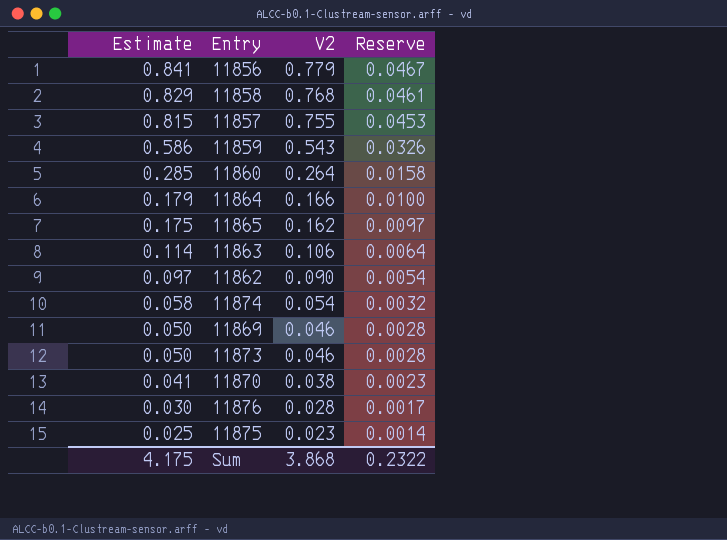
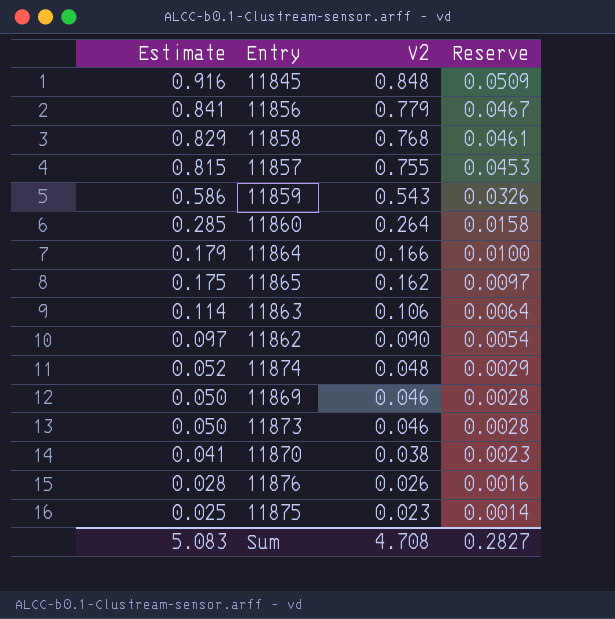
row 11845: none -> 0.916 | 0.848 | 0.0509
11874 | Estimate: 0.058 -> 0.052
11874 | V2: 0.054 -> 0.048
11874 | Reserve: 0.0032 -> 0.0029
11876 | Estimate: 0.030 -> 0.028
11876 | V2: 0.028 -> 0.026
11876 | Reserve: 0.0017 -> 0.0016
Sum | Estimate: 4.175 -> 5.083
Sum | V2: 3.868 -> 4.708
Sum | Reserve: 0.2322 -> 0.2827

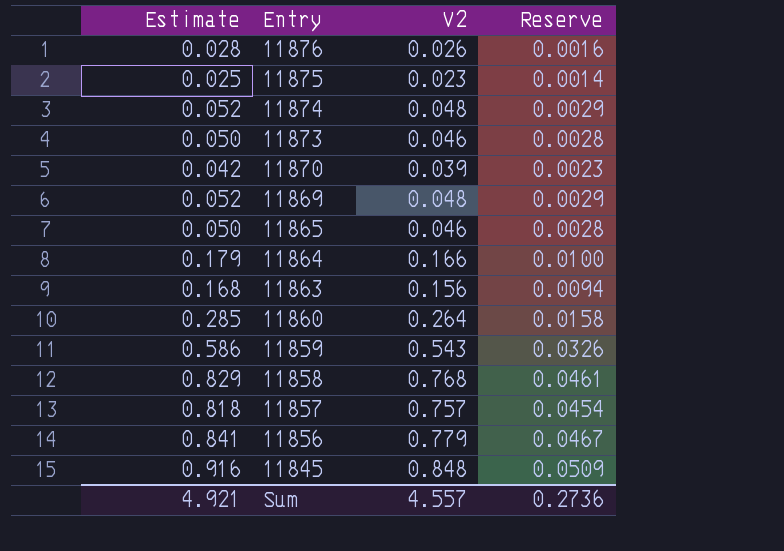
row order: Estimate descending -> Entry descending
row 11862: 0.097 | 0.090 | 0.0054 -> none
11870 | Estimate: 0.041 -> 0.042
11870 | V2: 0.038 -> 0.039
11869 | Estimate: 0.050 -> 0.052
11869 | V2: 0.046 -> 0.048
11869 | Reserve: 0.0028 -> 0.0029
11865 | Estimate: 0.175 -> 0.050
11865 | V2: 0.162 -> 0.046
11865 | Reserve: 0.0097 -> 0.0028
11863 | Estimate: 0.114 -> 0.168
11863 | V2: 0.106 -> 0.156
11863 | Reserve: 0.0064 -> 0.0094
11857 | Estimate: 0.815 -> 0.818
11857 | V2: 0.755 -> 0.757
11857 | Reserve: 0.0453 -> 0.0454
Sum | Estimate: 5.083 -> 4.921
Sum | V2: 4.708 -> 4.557
Sum | Reserve: 0.2827 -> 0.2736

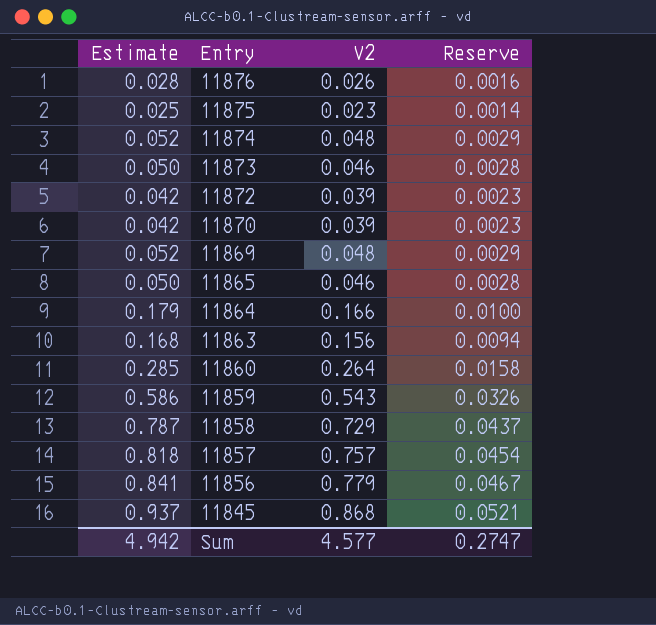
row 11872: none -> 0.042 | 0.039 | 0.0023
11858 | Estimate: 0.829 -> 0.787
11858 | V2: 0.768 -> 0.729
11858 | Reserve: 0.0461 -> 0.0437
11845 | Estimate: 0.916 -> 0.937
11845 | V2: 0.848 -> 0.868
11845 | Reserve: 0.0509 -> 0.0521
Sum | Estimate: 4.921 -> 4.942
Sum | V2: 4.557 -> 4.577
Sum | Reserve: 0.2736 -> 0.2747

